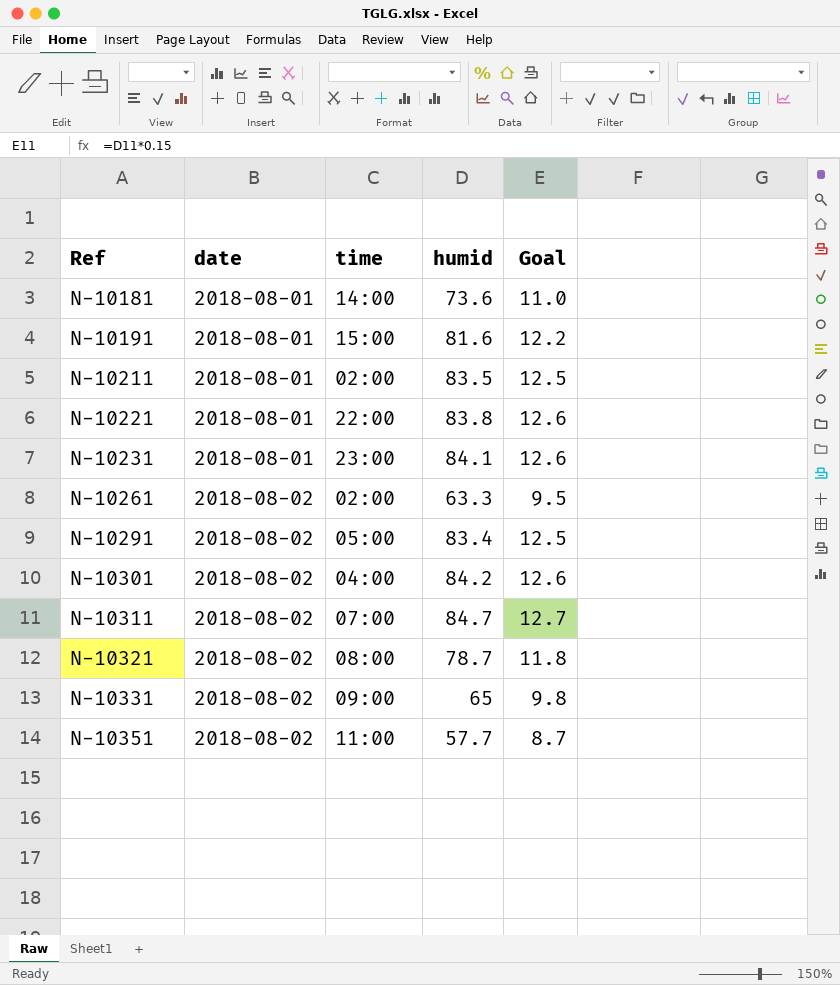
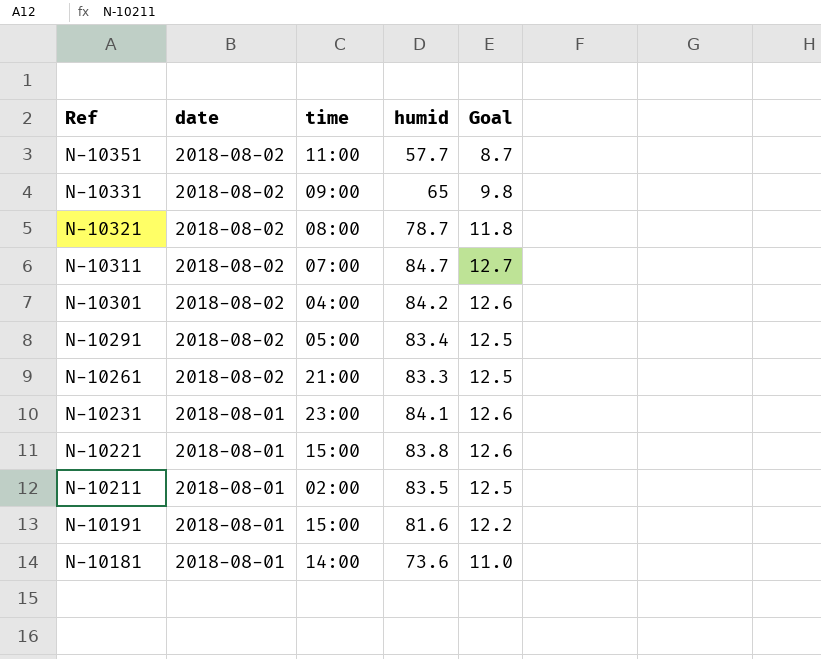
row order: Ref ascending -> Ref descending
N-10261 | time: 02:00 -> 21:00
N-10261 | humid: 63.3 -> 83.3
N-10261 | Goal: 9.5 -> 12.5
N-10221 | time: 22:00 -> 15:00

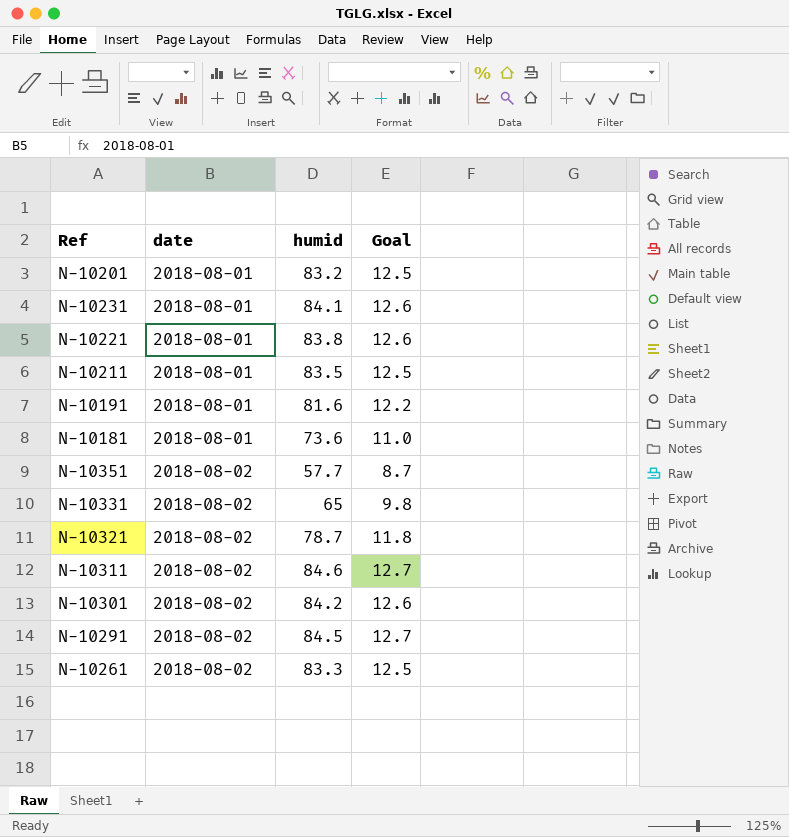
row order: Ref descending -> date ascending
column time | position: 3 -> none
row N-10201: none -> 2018-08-01 | 83.2 | 12.5
N-10311 | humid: 84.7 -> 84.6
N-10291 | humid: 83.4 -> 84.5
N-10291 | Goal: 12.5 -> 12.7

